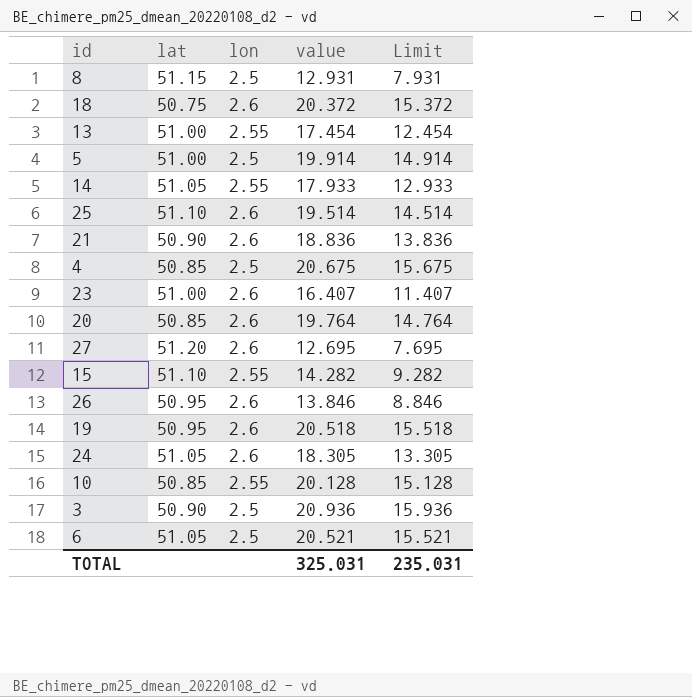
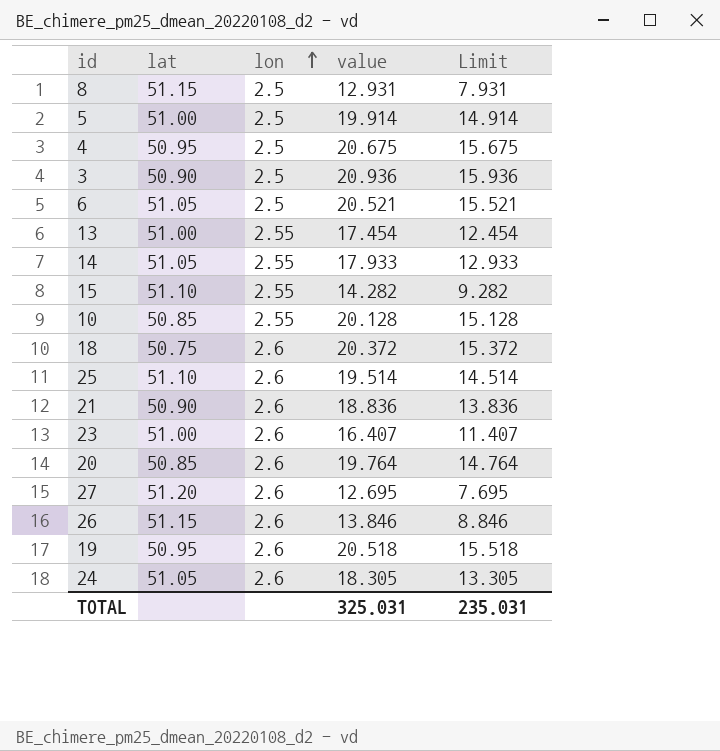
row order: none -> lon ascending
4 | lat: 50.85 -> 50.95
26 | lat: 50.95 -> 51.15

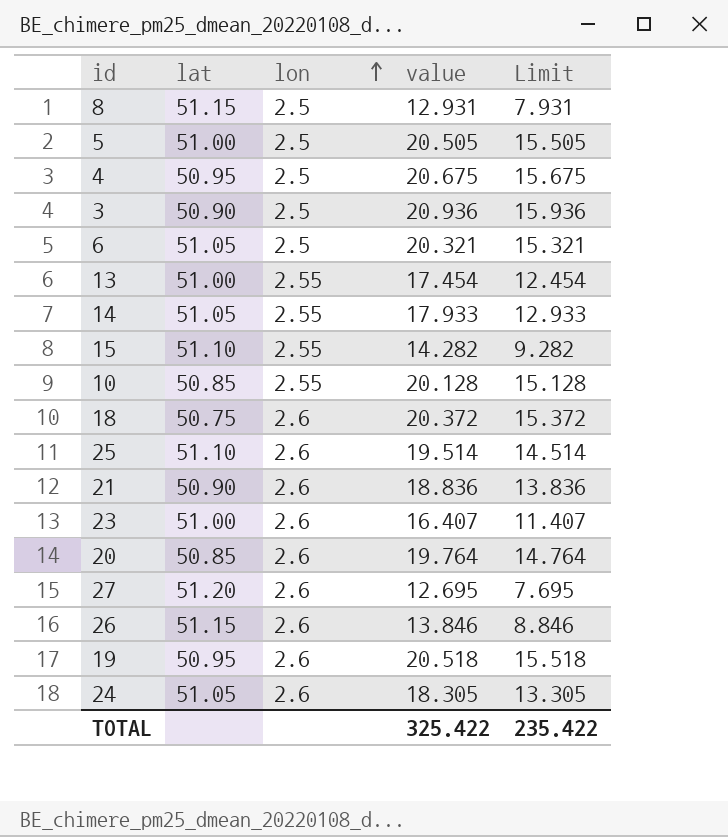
5 | value: 19.914 -> 20.505
5 | Limit: 14.914 -> 15.505
6 | value: 20.521 -> 20.321
6 | Limit: 15.521 -> 15.321
TOTAL | value: 325.031 -> 325.422
TOTAL | Limit: 235.031 -> 235.422

